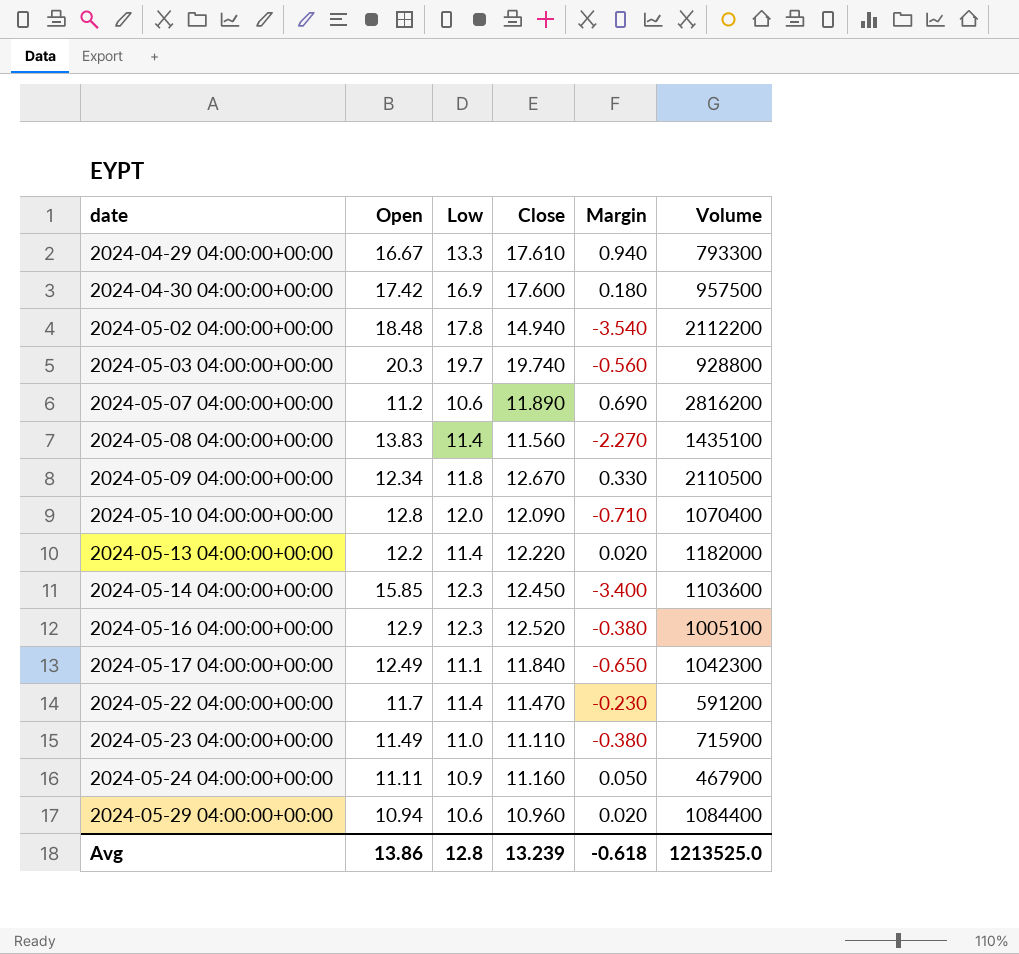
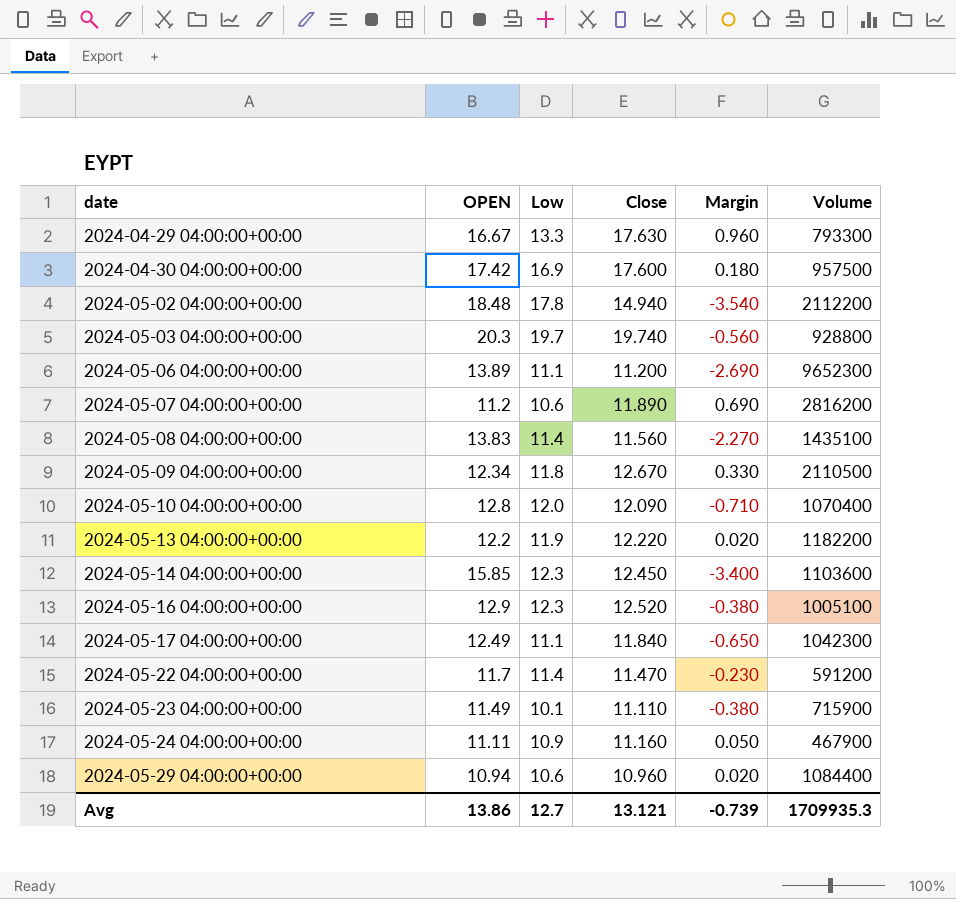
column name: Open -> OPEN
2024-04-29 04:00:00+00:00 | Close: 17.610 -> 17.630
2024-04-29 04:00:00+00:00 | Margin: 0.940 -> 0.960
row 2024-05-06 04:00:00+00:00: none -> 13.89 | 11.1 | 11.200 | -2.690 | 9652300
2024-05-13 04:00:00+00:00 | Low: 11.4 -> 11.9
2024-05-13 04:00:00+00:00 | Volume: 1182000 -> 1182200
2024-05-23 04:00:00+00:00 | Low: 11.0 -> 10.1
Avg | Low: 12.8 -> 12.7
Avg | Close: 13.239 -> 13.121
Avg | Margin: -0.618 -> -0.739
Avg | Volume: 1213525.0 -> 1709935.3

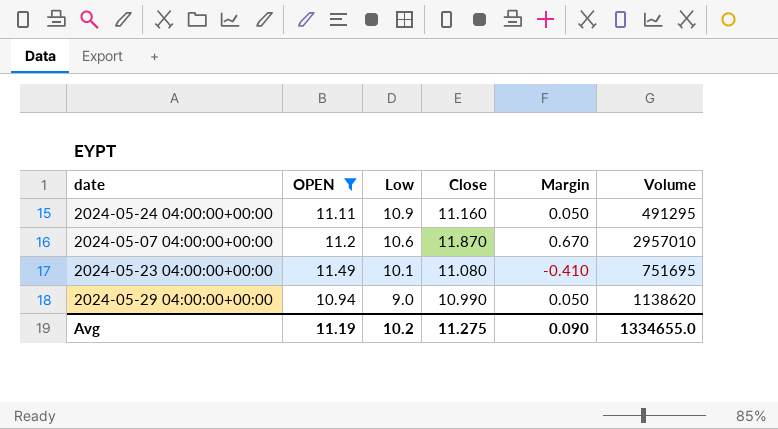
filter: none -> OPEN <= 11.49
row order: date ascending -> Low descending
2024-05-24 04:00:00+00:00 | Volume: 467900 -> 491295
2024-05-07 04:00:00+00:00 | Close: 11.890 -> 11.870
2024-05-07 04:00:00+00:00 | Margin: 0.690 -> 0.670
2024-05-07 04:00:00+00:00 | Volume: 2816200 -> 2957010
2024-05-23 04:00:00+00:00 | Close: 11.110 -> 11.080
2024-05-23 04:00:00+00:00 | Margin: -0.380 -> -0.410
2024-05-23 04:00:00+00:00 | Volume: 715900 -> 751695
2024-05-29 04:00:00+00:00 | Low: 10.6 -> 9.0
2024-05-29 04:00:00+00:00 | Close: 10.960 -> 10.990
2024-05-29 04:00:00+00:00 | Margin: 0.020 -> 0.050
2024-05-29 04:00:00+00:00 | Volume: 1084400 -> 1138620
Avg | OPEN: 13.86 -> 11.19
Avg | Low: 12.7 -> 10.2
Avg | Close: 13.121 -> 11.275
Avg | Margin: -0.739 -> 0.090
Avg | Volume: 1709935.3 -> 1334655.0

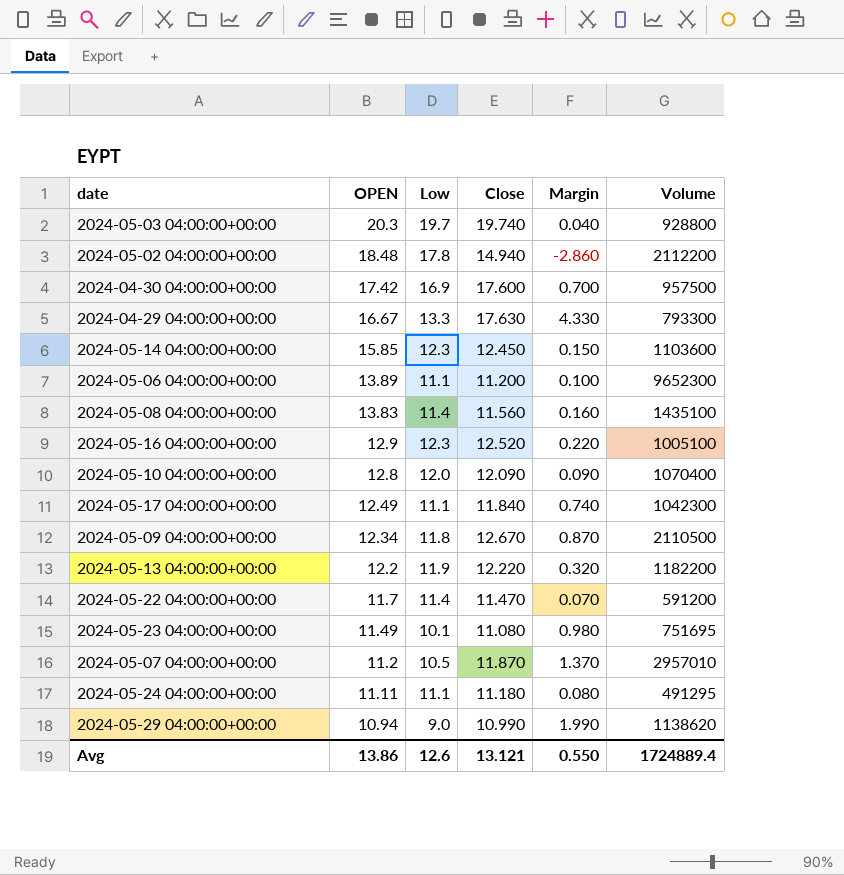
filter: OPEN <= 11.49 -> none
row order: Low descending -> OPEN descending
column Margin | formula: [Close] - [OPEN] -> [Close] - [Low]
2024-05-07 04:00:00+00:00 | Low: 10.6 -> 10.5
2024-05-24 04:00:00+00:00 | Low: 10.9 -> 11.1
2024-05-24 04:00:00+00:00 | Close: 11.160 -> 11.180
Avg | OPEN: 11.19 -> 13.86
Avg | Low: 10.2 -> 12.6
Avg | Close: 11.275 -> 13.121
Avg | Margin: 0.090 -> 0.550
Avg | Volume: 1334655.0 -> 1724889.4

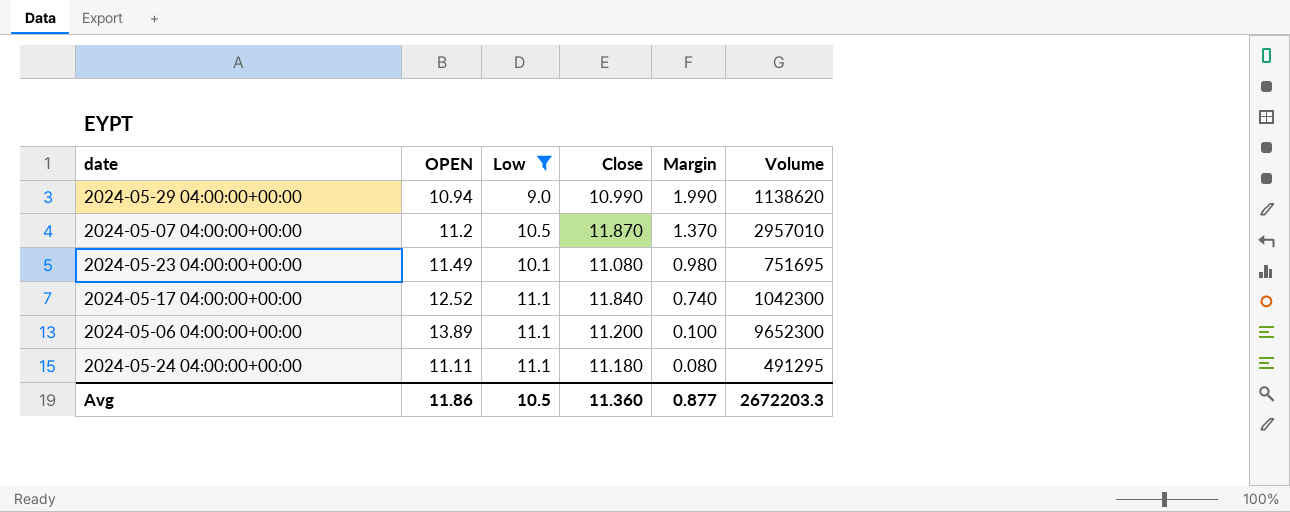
filter: none -> Low <= 11.1
row order: OPEN descending -> Margin descending
2024-05-17 04:00:00+00:00 | OPEN: 12.49 -> 12.52
Avg | OPEN: 13.86 -> 11.86
Avg | Low: 12.6 -> 10.5
Avg | Close: 13.121 -> 11.360
Avg | Margin: 0.550 -> 0.877
Avg | Volume: 1724889.4 -> 2672203.3

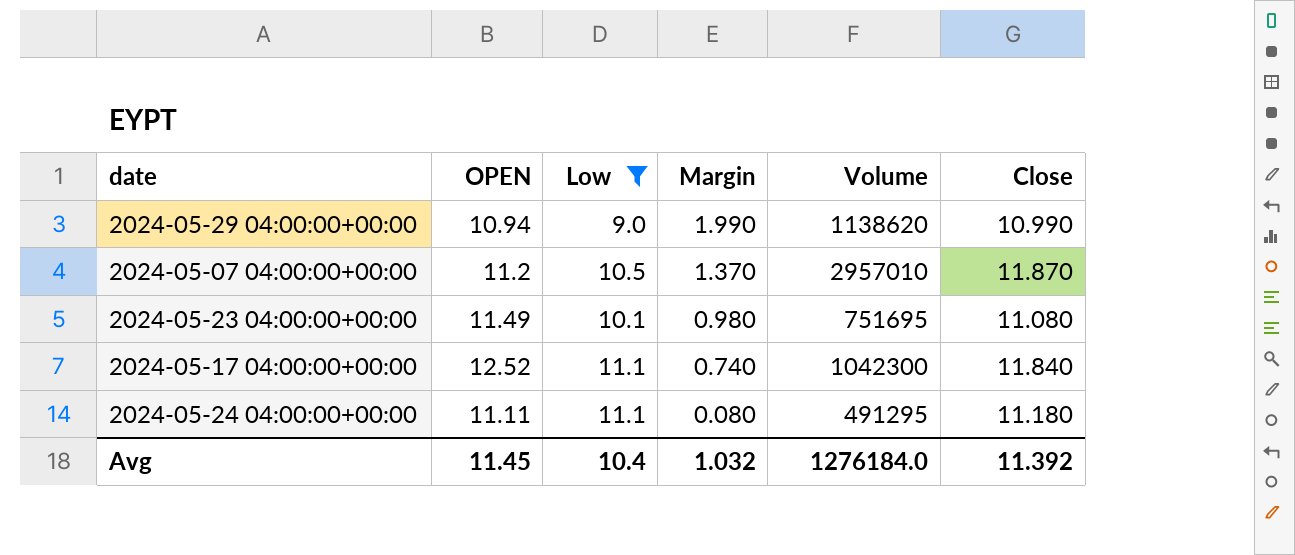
column Close | position: 4 -> 6
row 2024-05-06 04:00:00+00:00: 13.89 | 11.1 | 11.200 | 0.100 | 9652300 -> none
Avg | OPEN: 11.86 -> 11.45
Avg | Low: 10.5 -> 10.4
Avg | Margin: 0.877 -> 1.032
Avg | Volume: 2672203.3 -> 1276184.0
Avg | Close: 11.360 -> 11.392

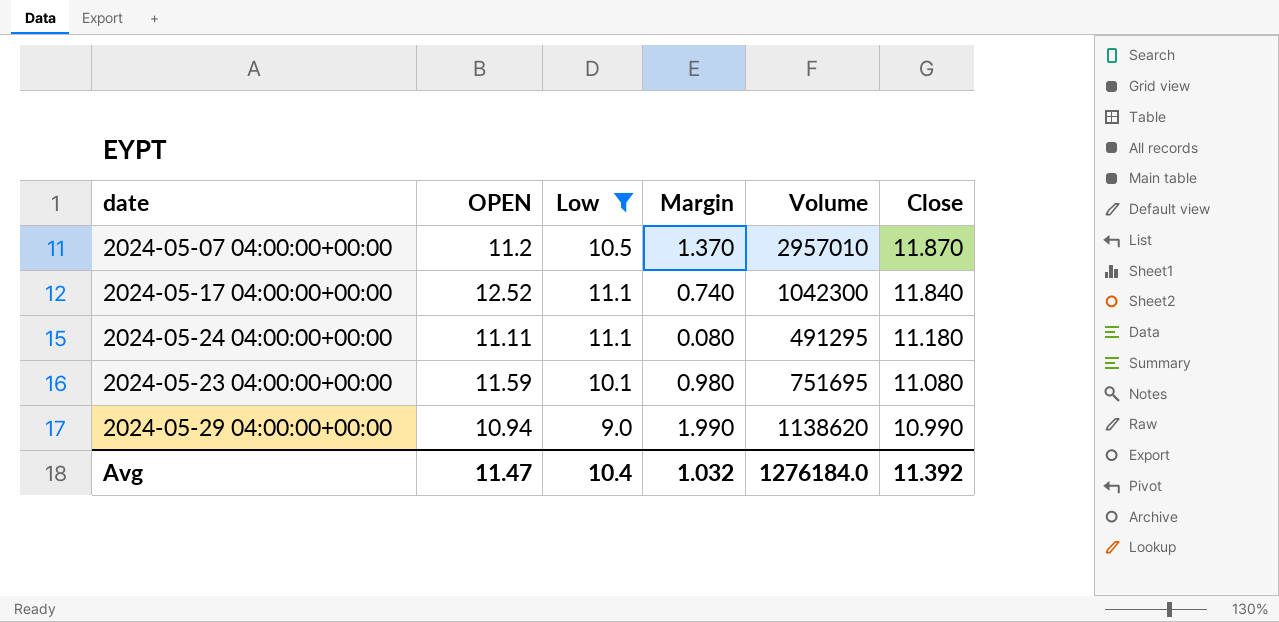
row order: Margin descending -> Close descending
2024-05-23 04:00:00+00:00 | OPEN: 11.49 -> 11.59
Avg | OPEN: 11.45 -> 11.47

